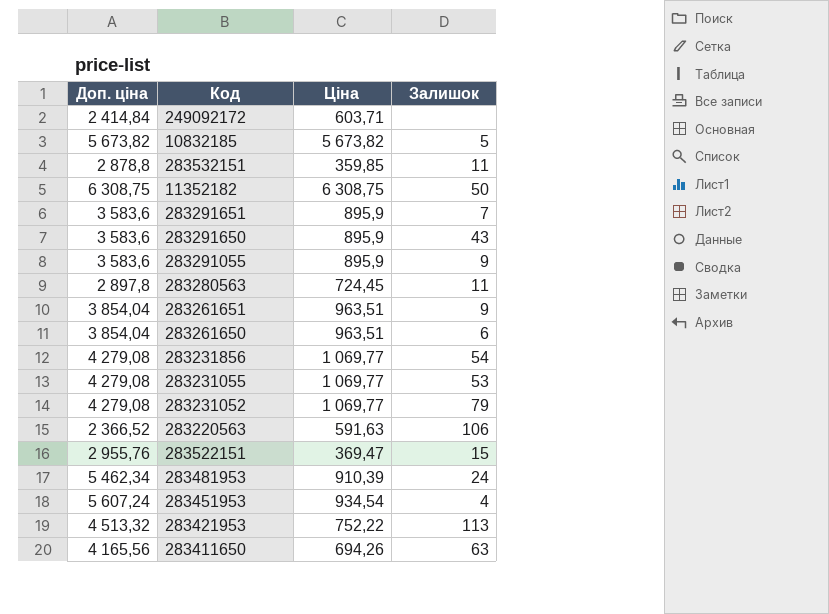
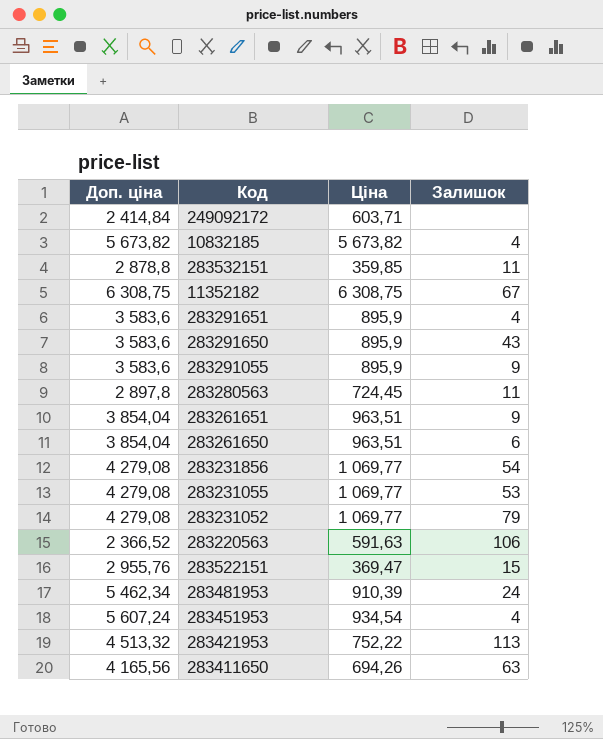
10832185 | Залишок: 5 -> 4
11352182 | Залишок: 50 -> 67
283291651 | Залишок: 7 -> 4

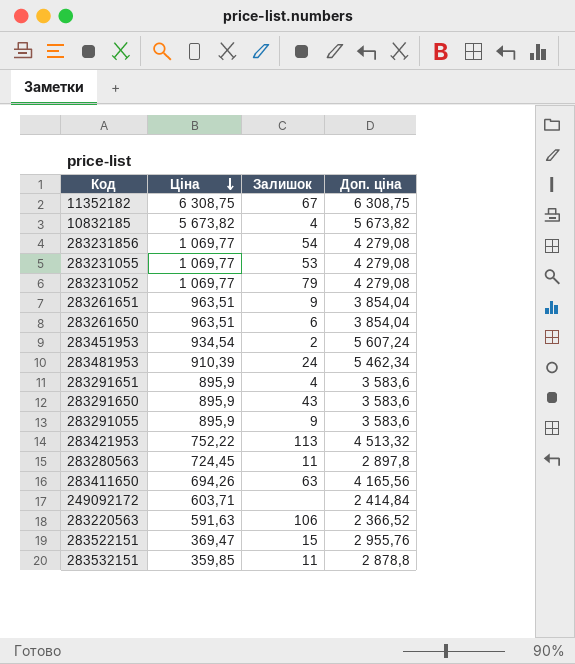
row order: none -> Ціна descending
column Доп. ціна | position: 1 -> 4
283451953 | Залишок: 4 -> 2

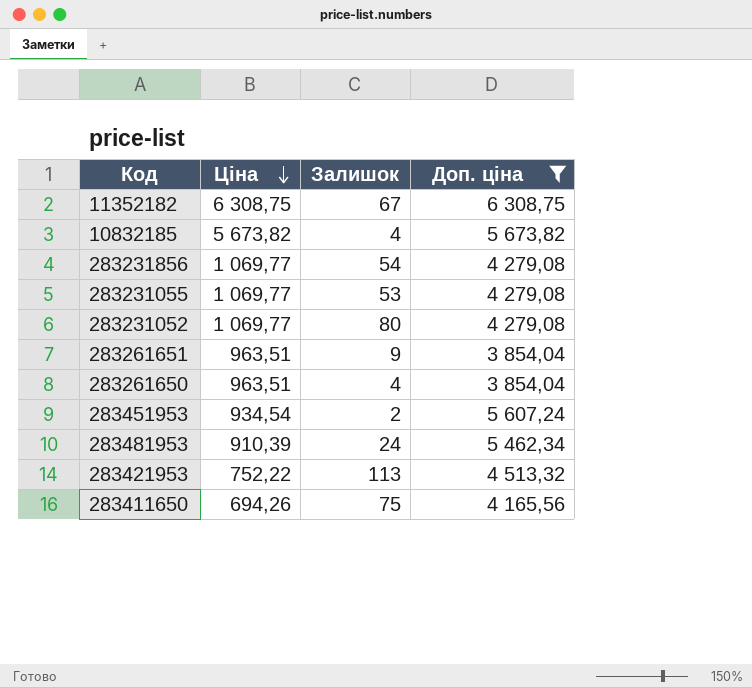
filter: none -> Доп. ціна >= 3 854,04
283231052 | Залишок: 79 -> 80
283261650 | Залишок: 6 -> 4
283411650 | Залишок: 63 -> 75

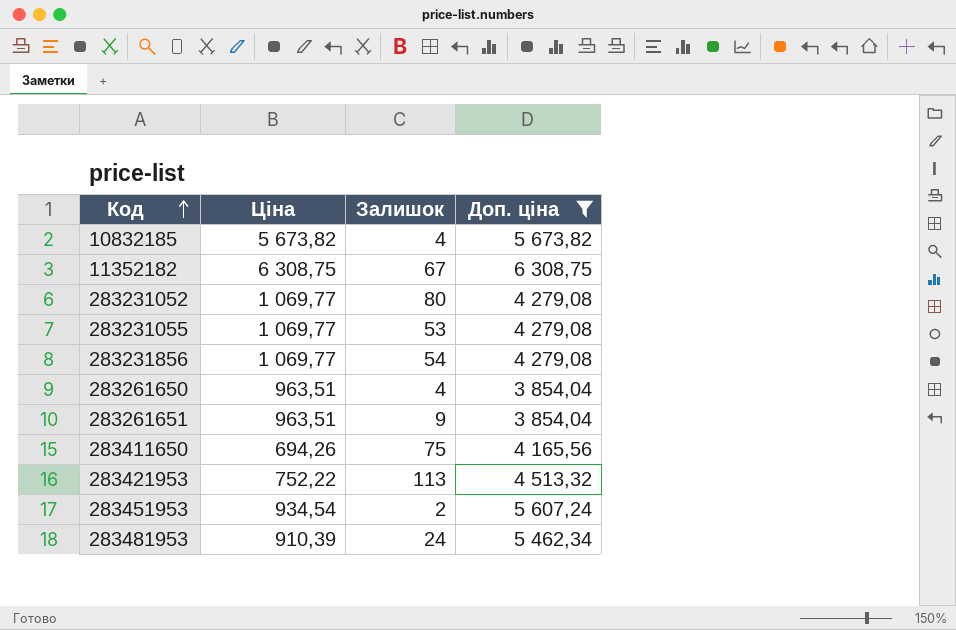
row order: Ціна descending -> Код ascending

